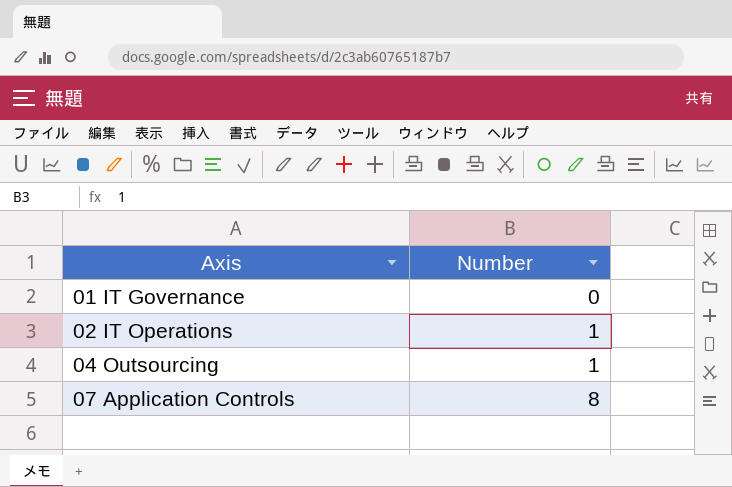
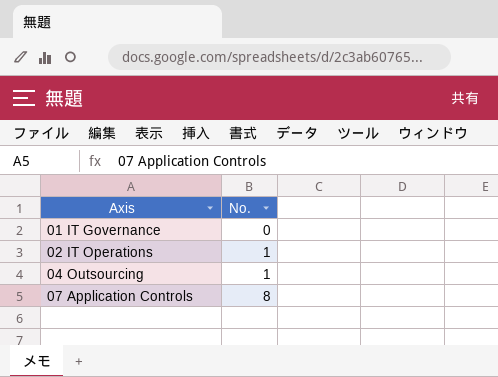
column name: Number -> No.

